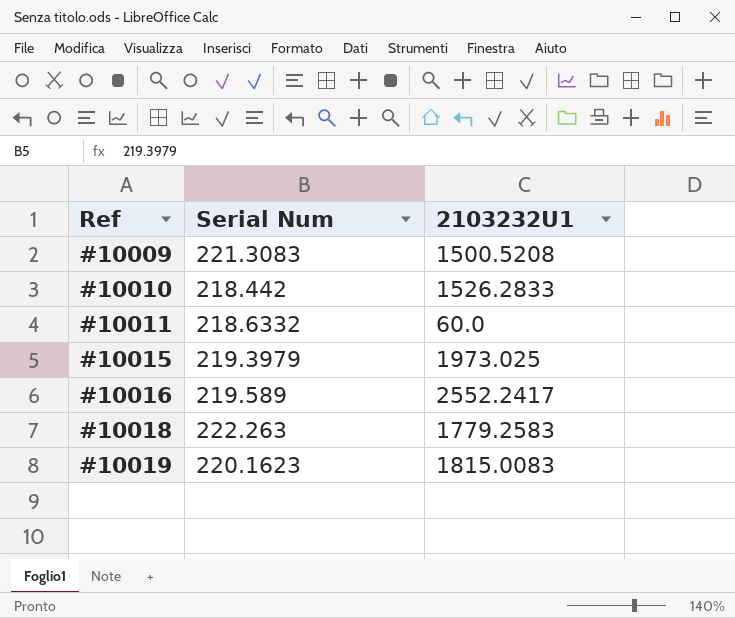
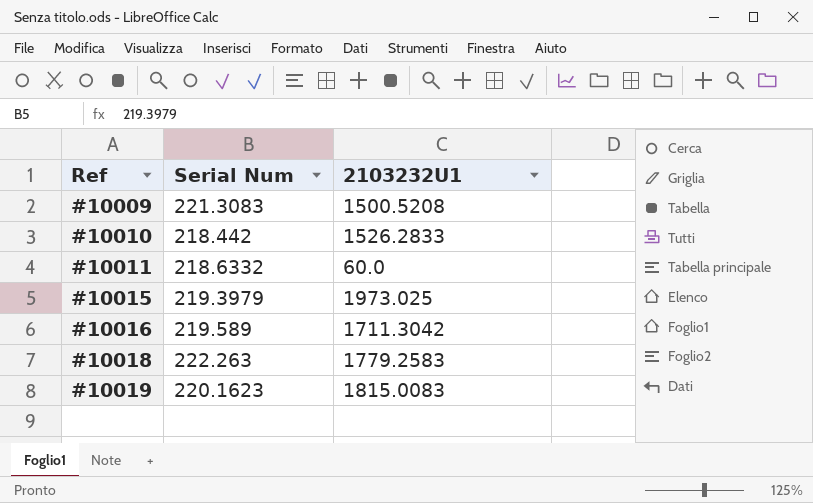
#10016 | 2103232U1: 2552.2417 -> 1711.3042

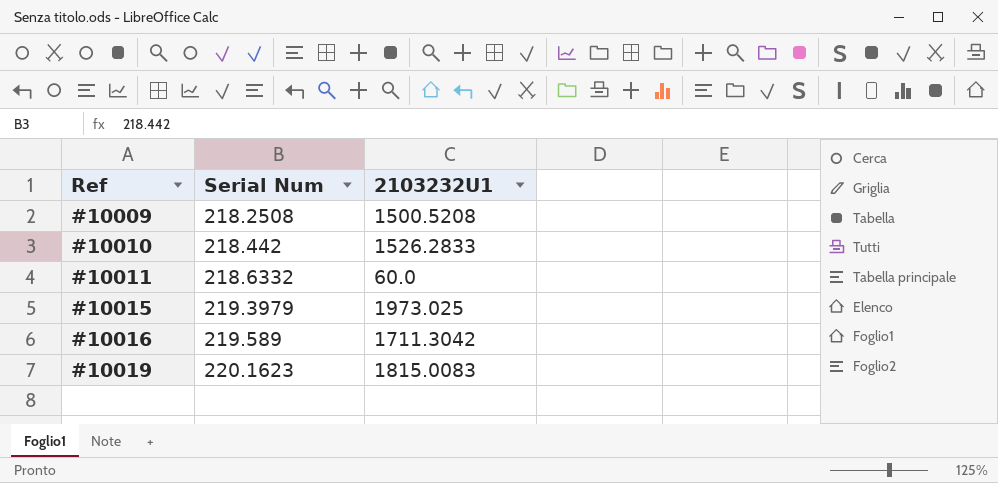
row #10018: 222.263 | 1779.2583 -> none
#10009 | Serial Num: 221.3083 -> 218.2508

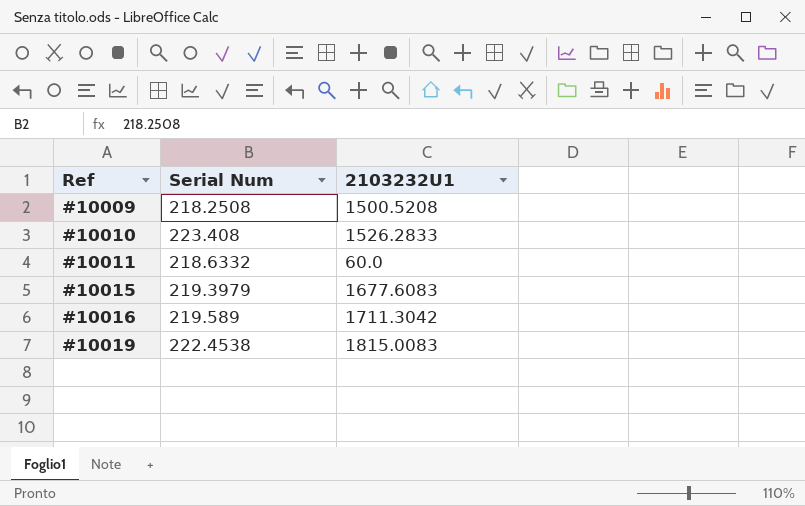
#10010 | Serial Num: 218.442 -> 223.408
#10015 | 2103232U1: 1973.025 -> 1677.6083
#10019 | Serial Num: 220.1623 -> 222.4538

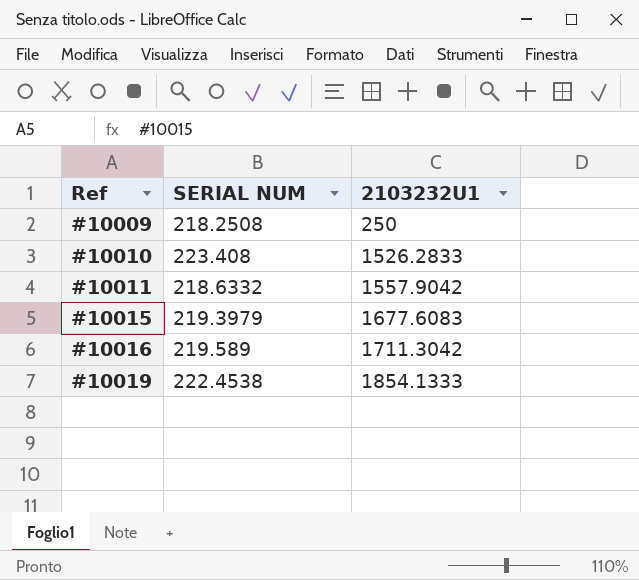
column name: Serial Num -> SERIAL NUM
#10009 | 2103232U1: 1500.5208 -> 250
#10011 | 2103232U1: 60.0 -> 1557.9042
#10019 | 2103232U1: 1815.0083 -> 1854.1333

